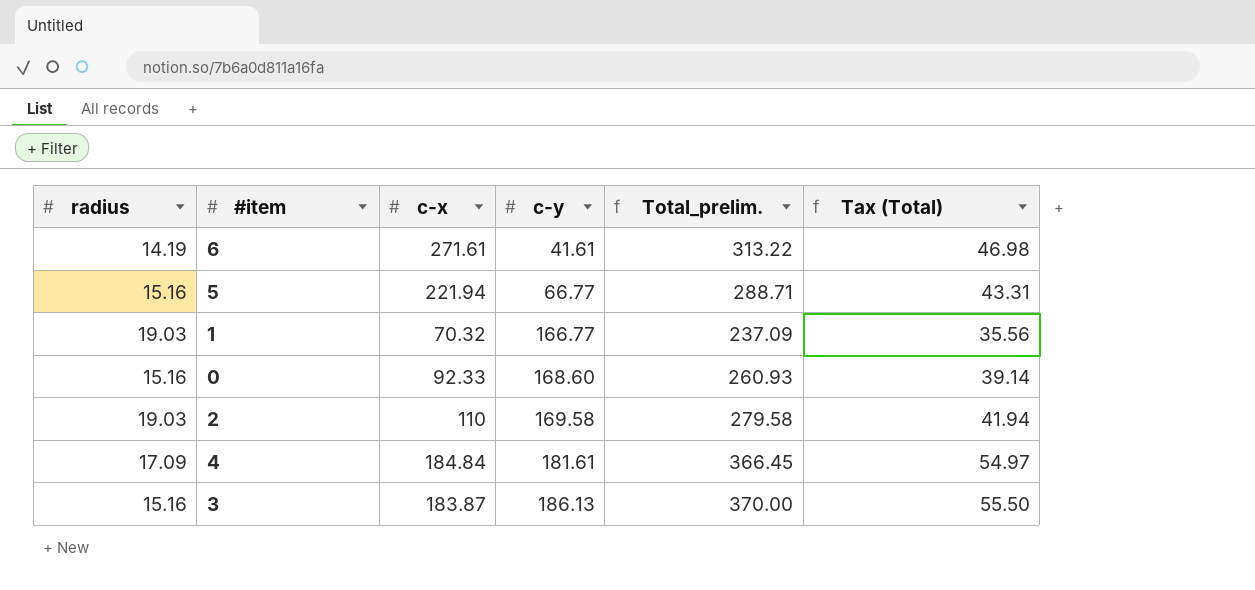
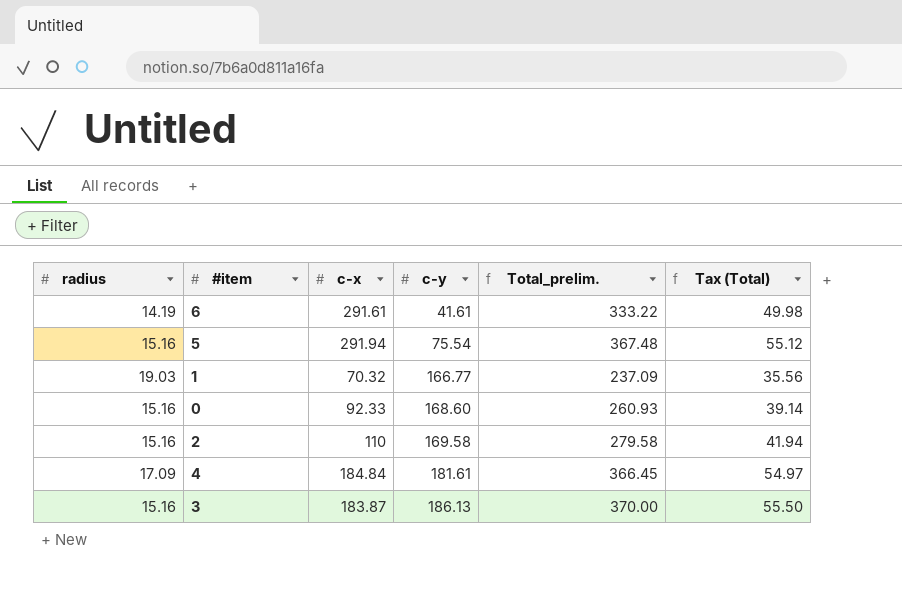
6 | c-x: 271.61 -> 291.61
6 | Total_prelim.: 313.22 -> 333.22
6 | Tax (Total): 46.98 -> 49.98
5 | c-x: 221.94 -> 291.94
5 | c-y: 66.77 -> 75.54
5 | Total_prelim.: 288.71 -> 367.48
5 | Tax (Total): 43.31 -> 55.12
2 | radius: 19.03 -> 15.16

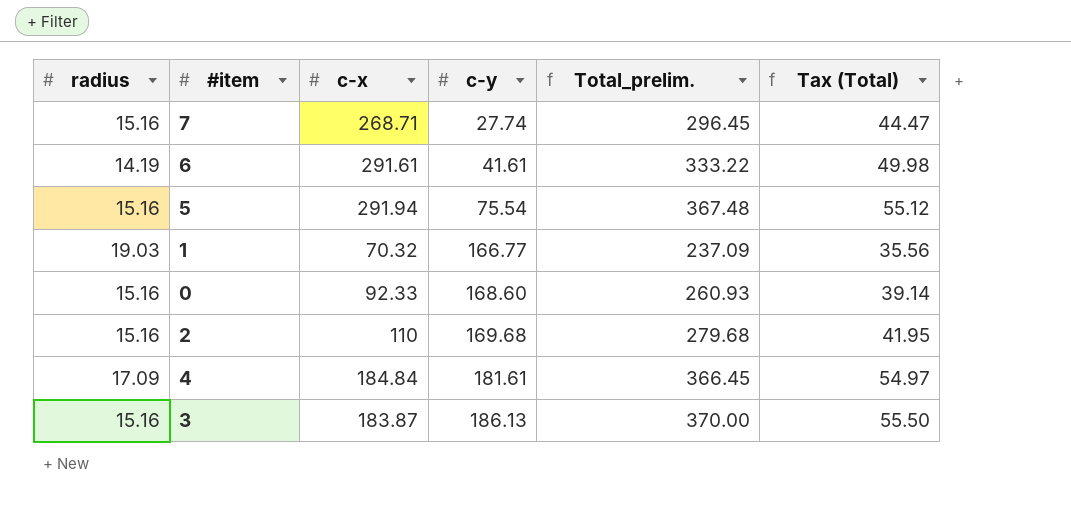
row 7: none -> 15.16 | 268.71 | 27.74 | 296.45 | 44.47
2 | c-y: 169.58 -> 169.68
2 | Total_prelim.: 279.58 -> 279.68
2 | Tax (Total): 41.94 -> 41.95

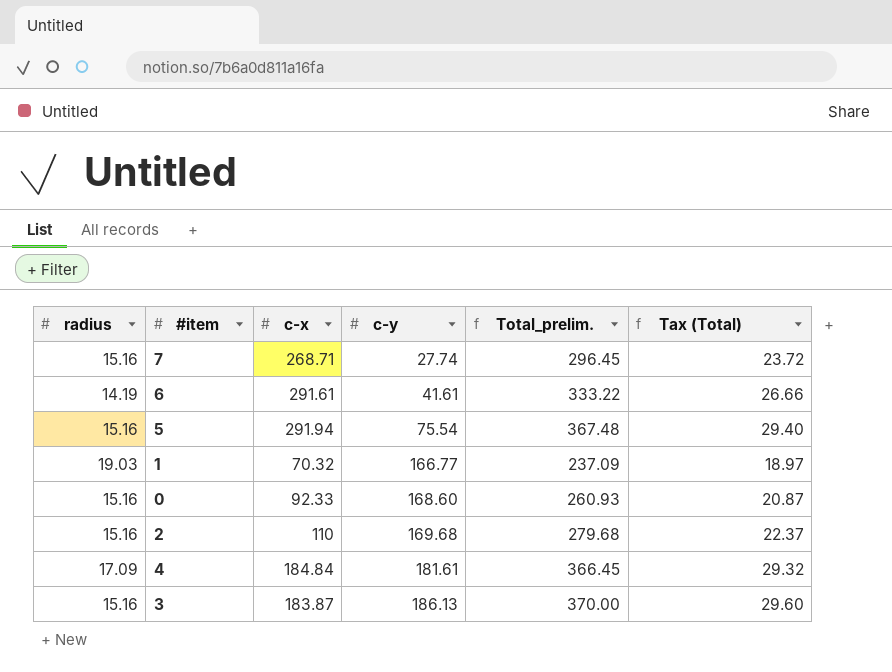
column Tax (Total) | formula: [Total_prelim.] * 0.15 -> [Total_prelim.] * 0.08

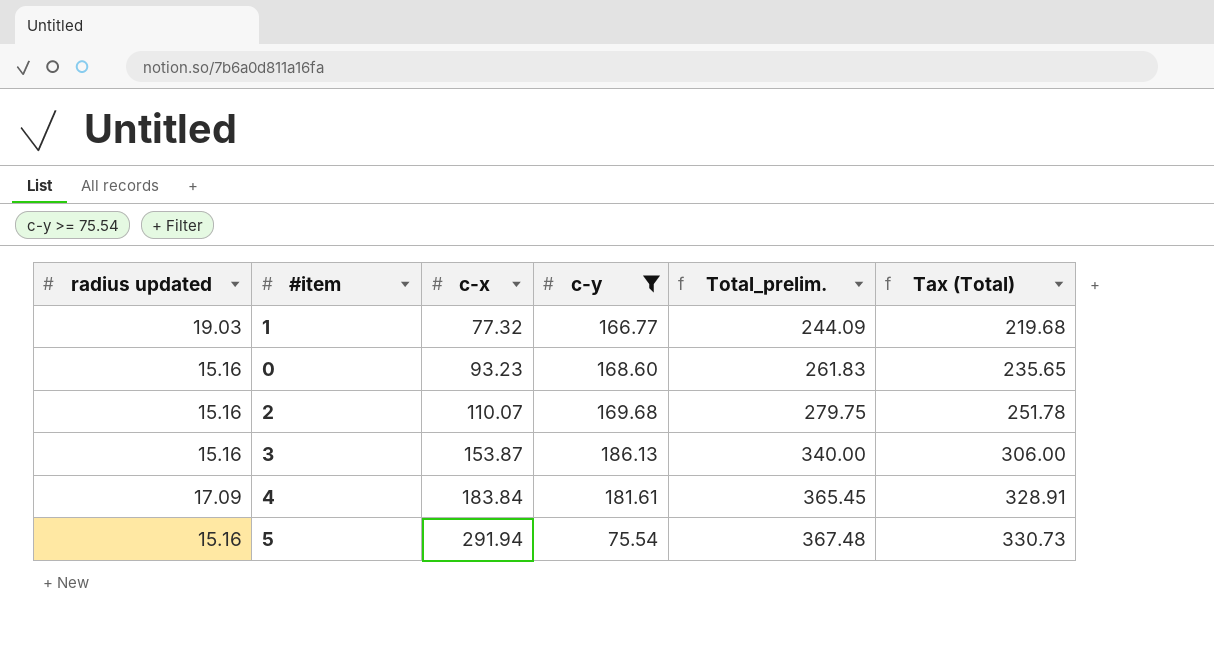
filter: none -> c-y >= 75.54
row order: c-y ascending -> c-x ascending
column name: radius -> radius updated
column Tax (Total) | formula: [Total_prelim.] * 0.08 -> [Total_prelim.] * 0.9
1 | c-x: 70.32 -> 77.32
1 | Total_prelim.: 237.09 -> 244.09
0 | c-x: 92.33 -> 93.23
0 | Total_prelim.: 260.93 -> 261.83
2 | c-x: 110 -> 110.07
2 | Total_prelim.: 279.68 -> 279.75
3 | c-x: 183.87 -> 153.87
3 | Total_prelim.: 370.00 -> 340.00
4 | c-x: 184.84 -> 183.84
4 | Total_prelim.: 366.45 -> 365.45

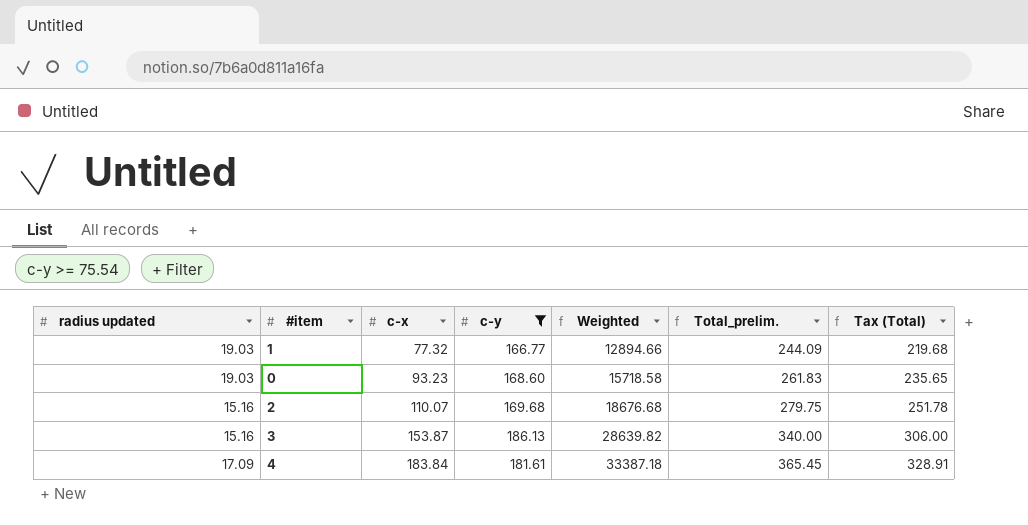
column Weighted | formula: none -> [c-x] * [c-y]
row 5: 15.16 | 291.94 | 75.54 | 367.48 | 330.73 -> none
0 | radius updated: 15.16 -> 19.03

